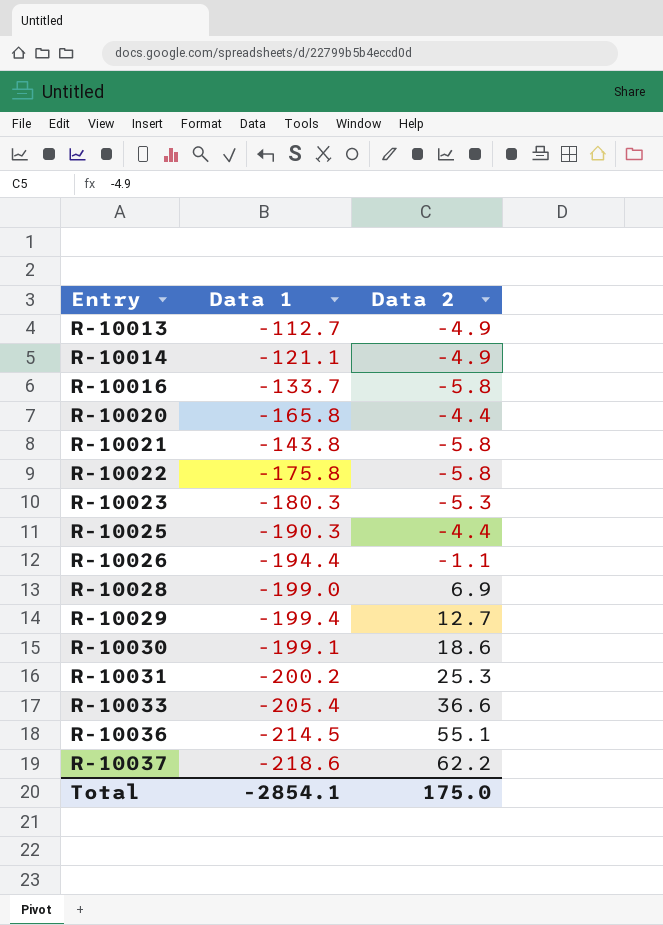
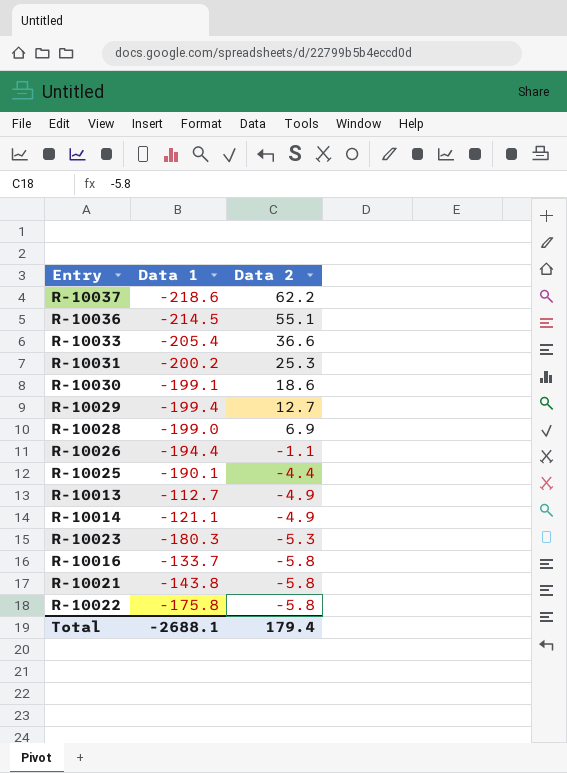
row order: Entry ascending -> Data 2 descending
row R-10020: -165.8 | -4.4 -> none
R-10025 | Data 1: -190.3 -> -190.1
Total | Data 1: -2854.1 -> -2688.1
Total | Data 2: 175.0 -> 179.4

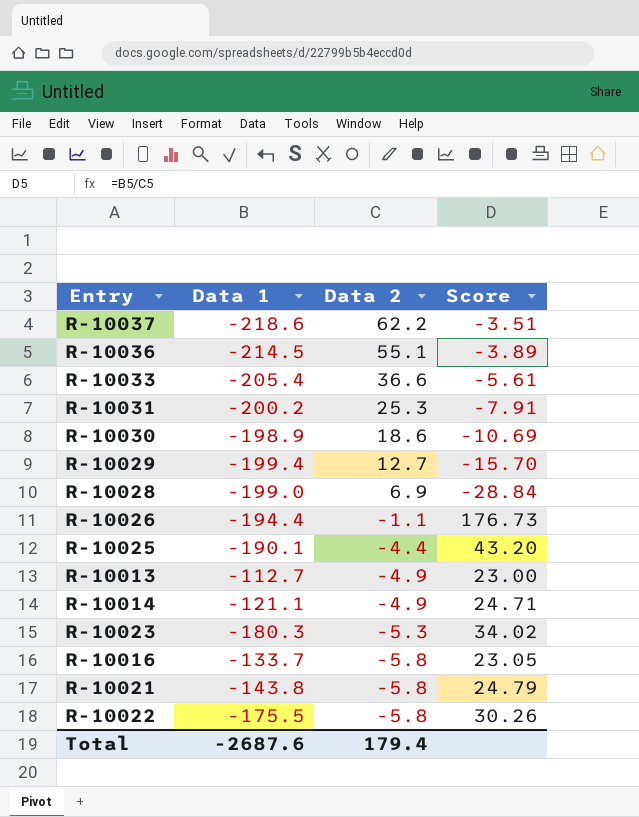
column Score | formula: none -> [Data 1] / [Data 2]
R-10030 | Data 1: -199.1 -> -198.9
R-10022 | Data 1: -175.8 -> -175.5
Total | Data 1: -2688.1 -> -2687.6

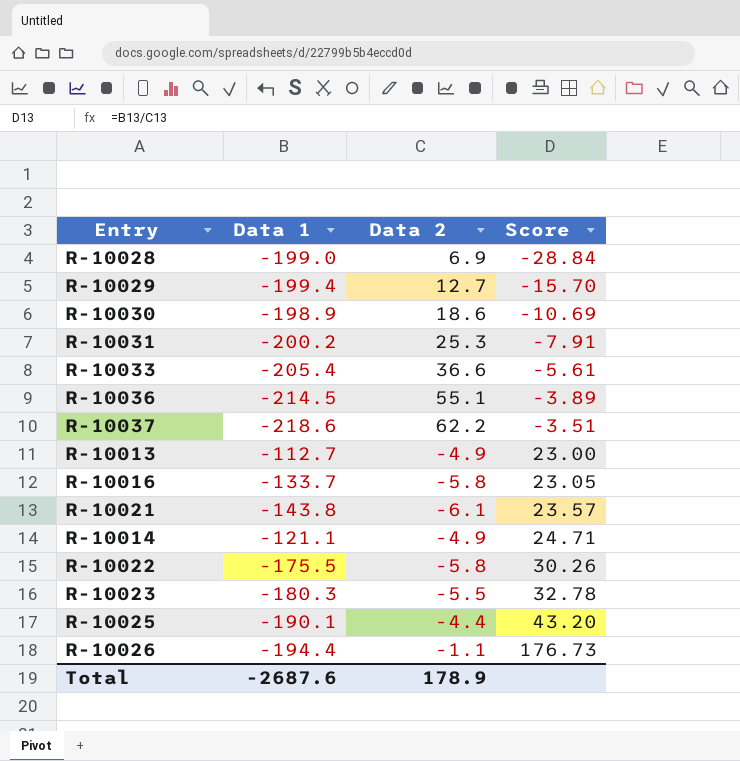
row order: Data 2 descending -> Score ascending
R-10021 | Data 2: -5.8 -> -6.1
R-10021 | Score: 24.79 -> 23.57
R-10023 | Data 2: -5.3 -> -5.5
R-10023 | Score: 34.02 -> 32.78
Total | Data 2: 179.4 -> 178.9

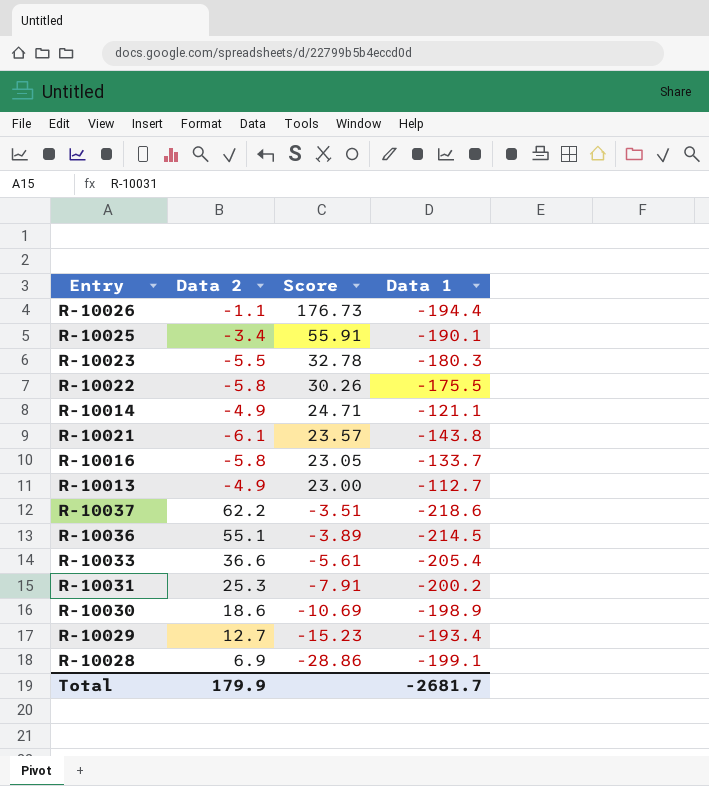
row order: Score ascending -> Score descending
column Data 1 | position: 2 -> 4
R-10025 | Data 2: -4.4 -> -3.4
R-10025 | Score: 43.20 -> 55.91
R-10029 | Score: -15.70 -> -15.23
R-10029 | Data 1: -199.4 -> -193.4
R-10028 | Score: -28.84 -> -28.86
R-10028 | Data 1: -199.0 -> -199.1
Total | Data 2: 178.9 -> 179.9
Total | Data 1: -2687.6 -> -2681.7

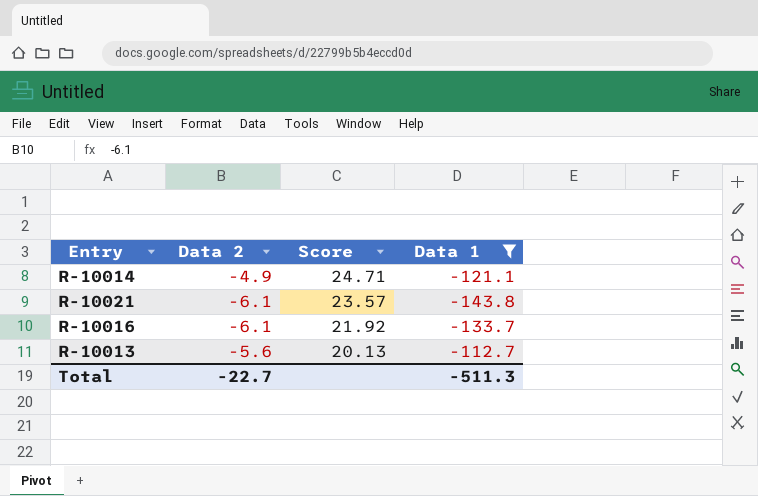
filter: none -> Data 1 >= -143.8
R-10016 | Data 2: -5.8 -> -6.1
R-10016 | Score: 23.05 -> 21.92
R-10013 | Data 2: -4.9 -> -5.6
R-10013 | Score: 23.00 -> 20.13
Total | Data 2: 179.9 -> -22.7
Total | Data 1: -2681.7 -> -511.3

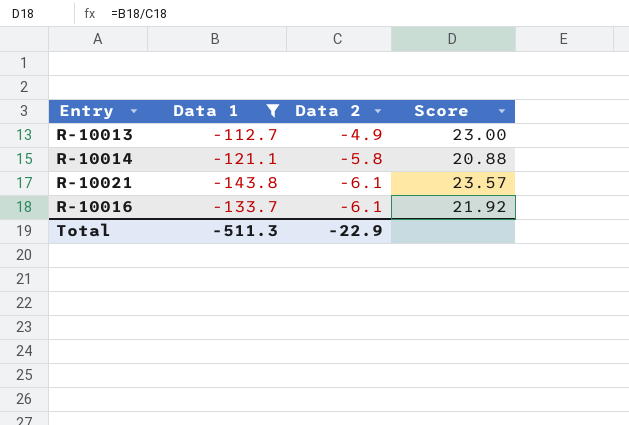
row order: Score descending -> Data 2 descending
column Data 1 | position: 4 -> 2
R-10013 | Data 2: -5.6 -> -4.9
R-10013 | Score: 20.13 -> 23.00
R-10014 | Data 2: -4.9 -> -5.8
R-10014 | Score: 24.71 -> 20.88
Total | Data 2: -22.7 -> -22.9

